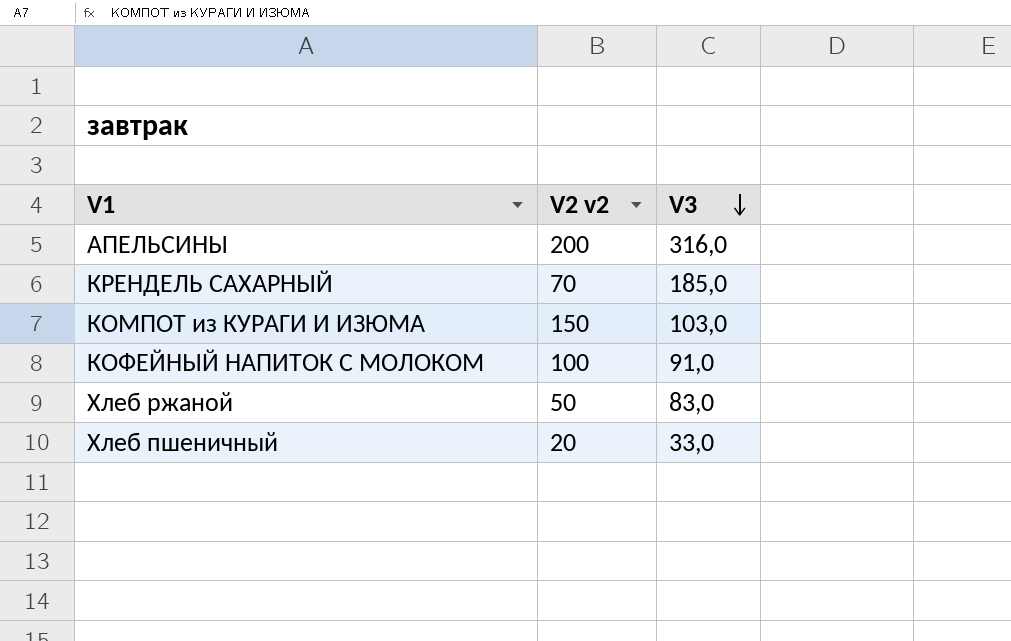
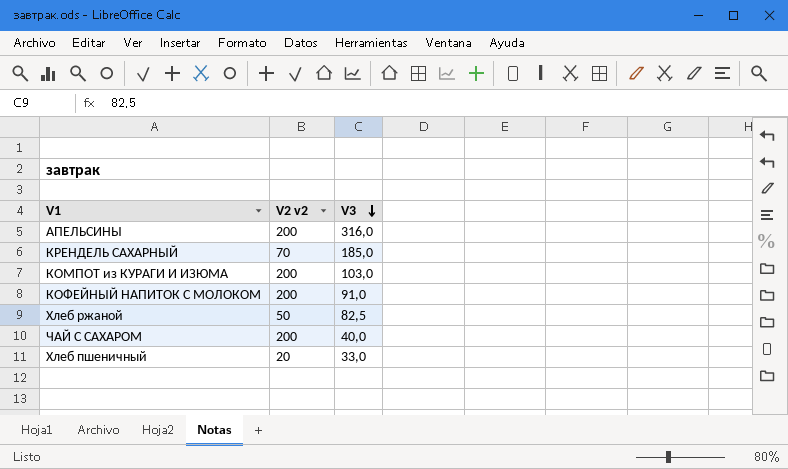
КОМПОТ из КУРАГИ И ИЗЮМА | V2 v2: 150 -> 200
КОФЕЙНЫЙ НАПИТОК С МОЛОКОМ | V2 v2: 100 -> 200
Хлеб ржаной | V3: 83,0 -> 82,5
row ЧАЙ С САХАРОМ: none -> 200 | 40,0

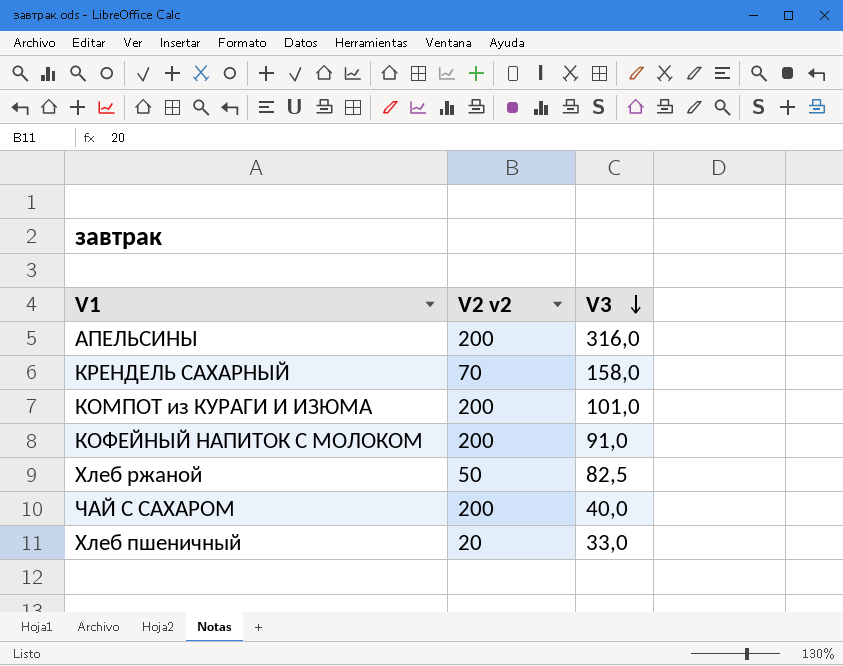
КРЕНДЕЛЬ САХАРНЫЙ | V3: 185,0 -> 158,0
КОМПОТ из КУРАГИ И ИЗЮМА | V3: 103,0 -> 101,0

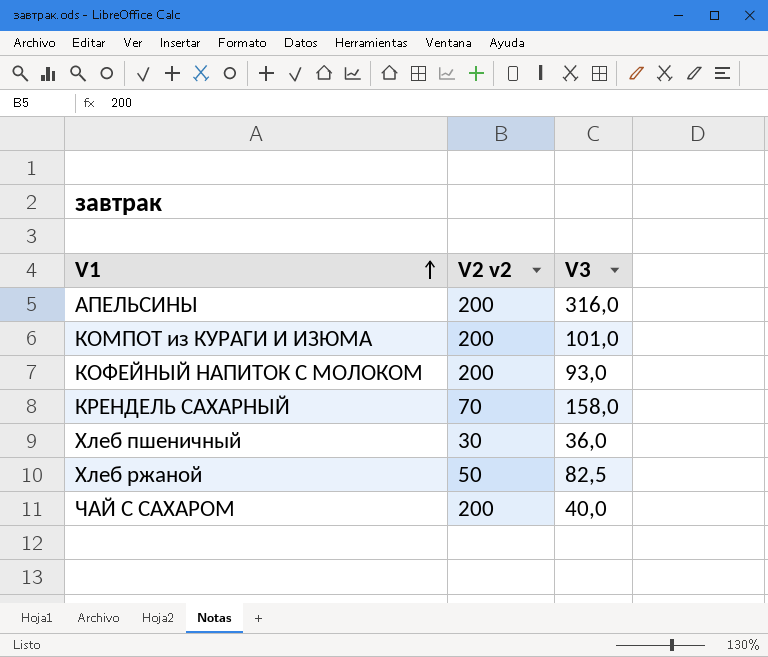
row order: V3 descending -> V1 ascending
КОФЕЙНЫЙ НАПИТОК С МОЛОКОМ | V3: 91,0 -> 93,0
Хлеб пшеничный | V2 v2: 20 -> 30
Хлеб пшеничный | V3: 33,0 -> 36,0

